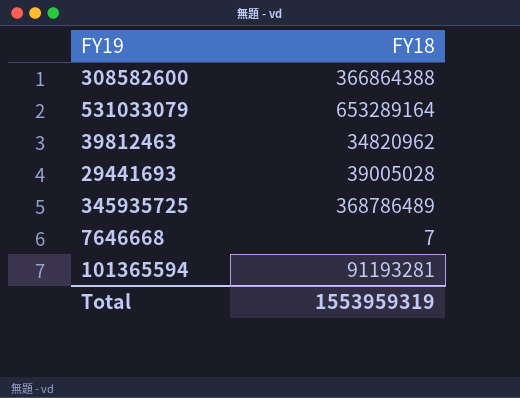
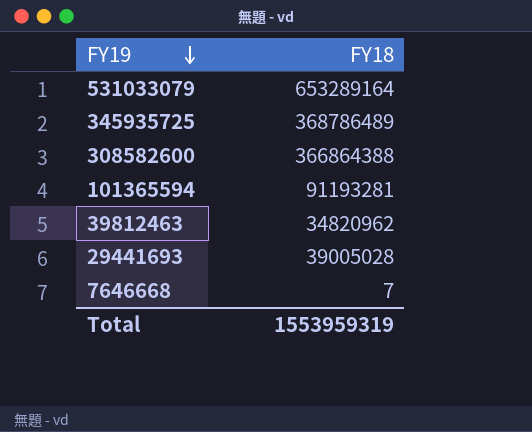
row order: none -> FY19 descending

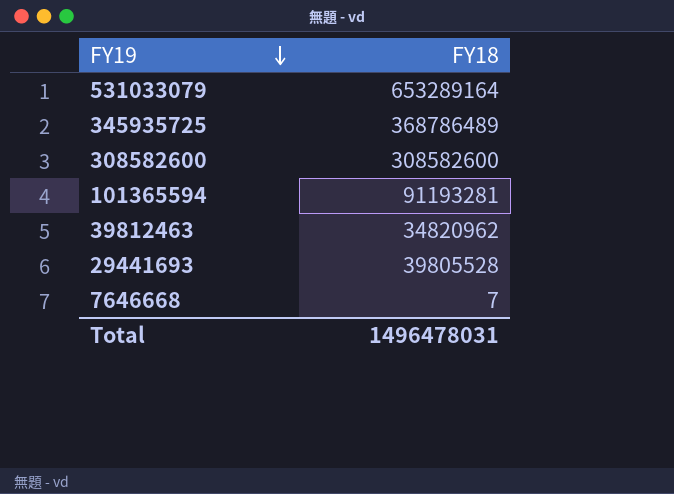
308582600 | FY18: 366864388 -> 308582600
29441693 | FY18: 39005028 -> 39805528
Total | FY18: 1553959319 -> 1496478031

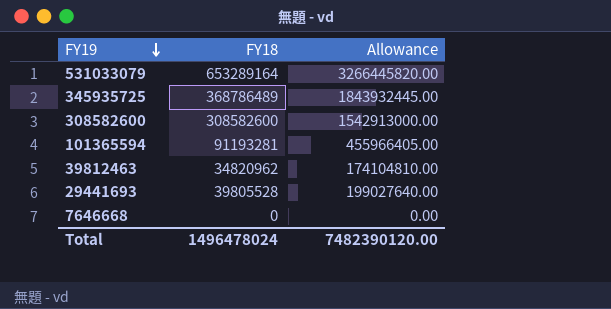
column Allowance | formula: none -> [FY18] * 5
7646668 | FY18: 7 -> 0
Total | FY18: 1496478031 -> 1496478024

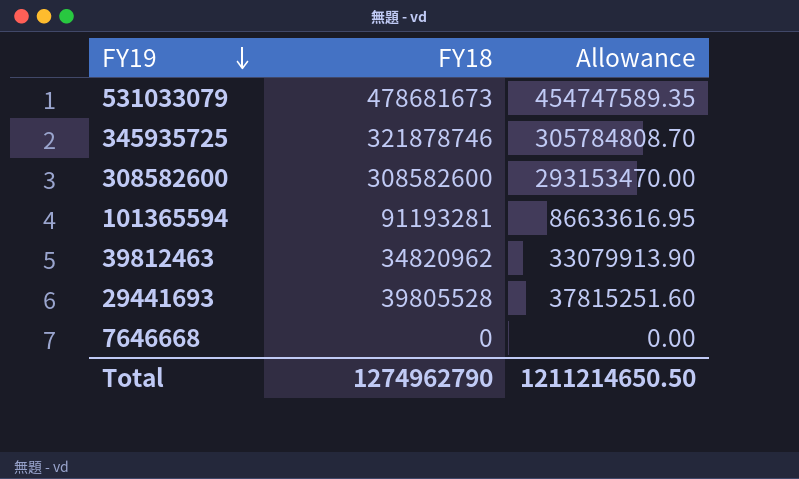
column Allowance | formula: [FY18] * 5 -> [FY18] * 0.95
531033079 | FY18: 653289164 -> 478681673
345935725 | FY18: 368786489 -> 321878746
Total | FY18: 1496478024 -> 1274962790
Total | Allowance: 7482390120.00 -> 1211214650.50

